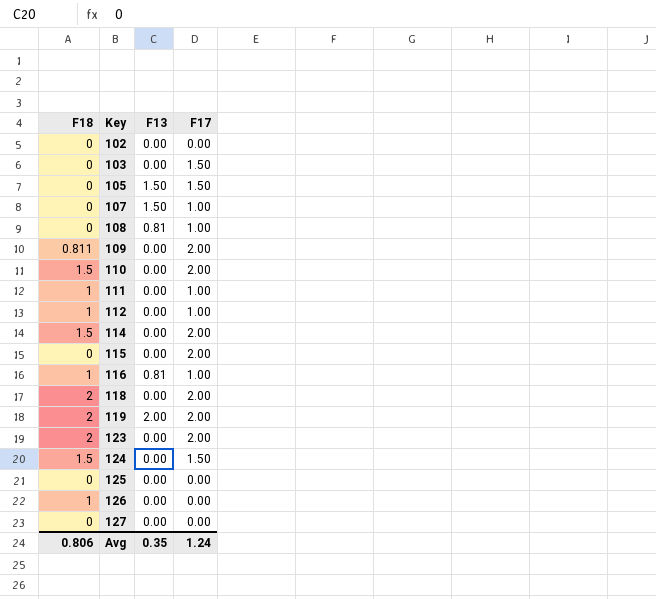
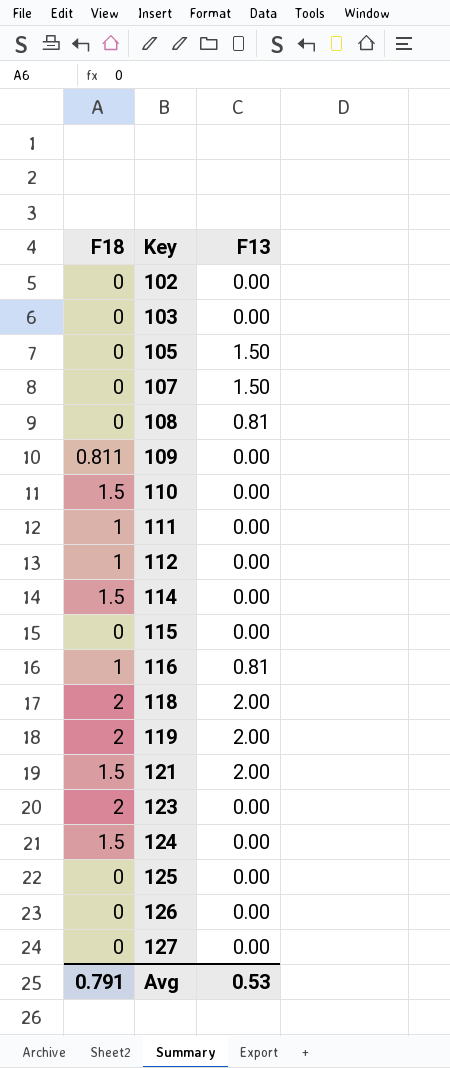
column F17 | position: 4 -> none
118 | F13: 0.00 -> 2.00
row 121: none -> 1.5 | 2.00
126 | F18: 1 -> 0
Avg | F18: 0.806 -> 0.791
Avg | F13: 0.35 -> 0.53

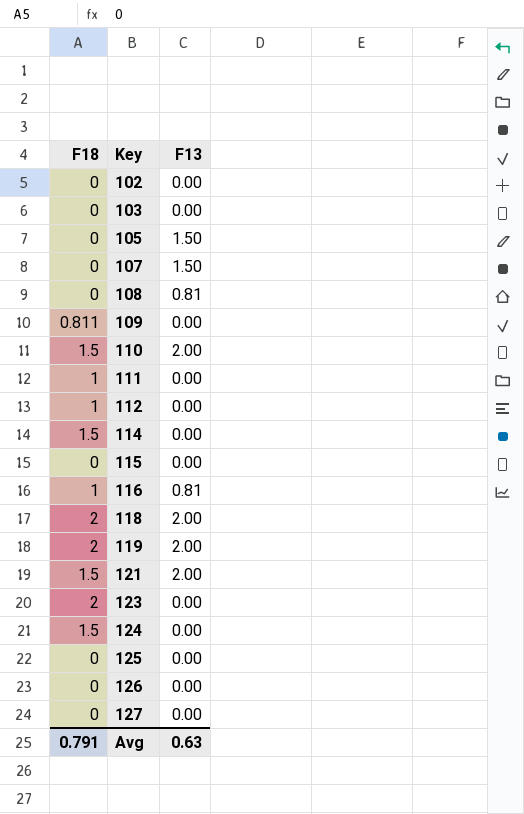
110 | F13: 0.00 -> 2.00
Avg | F13: 0.53 -> 0.63

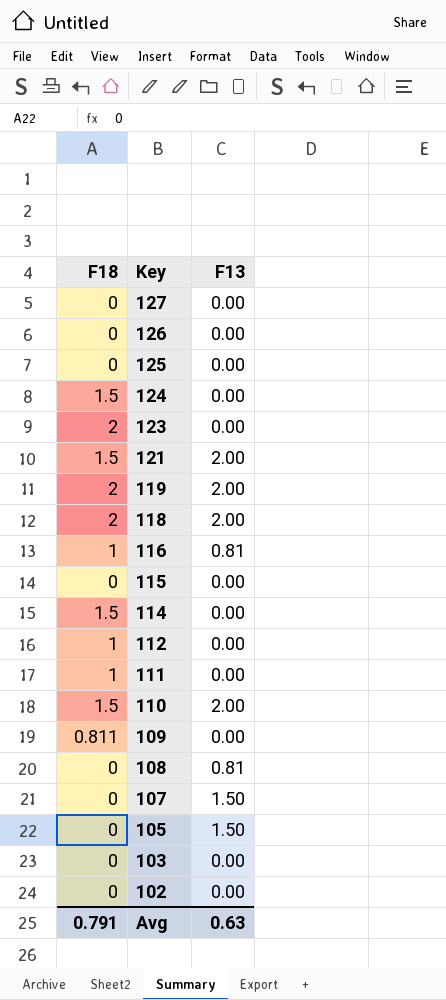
row order: Key ascending -> Key descending

